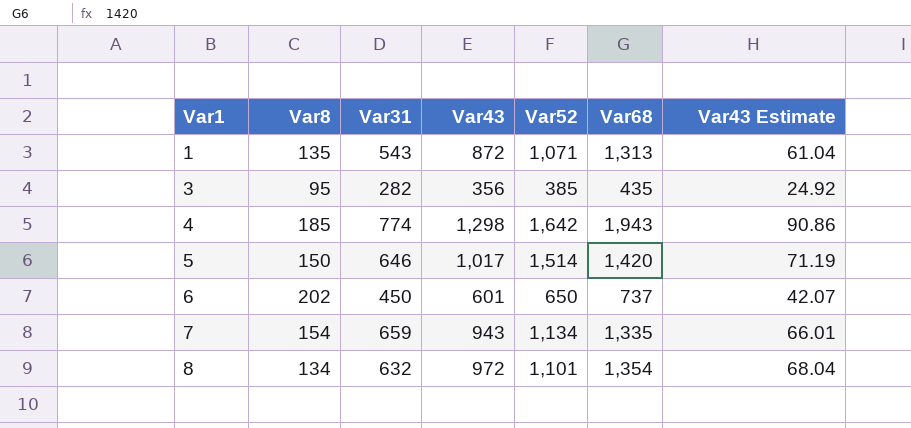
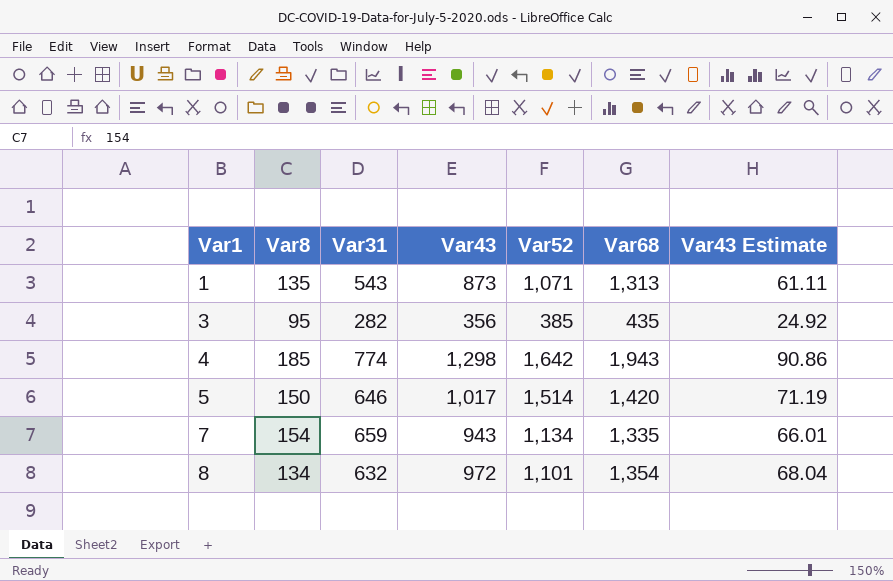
row 6: 202 | 450 | 601 | 650 | 737 | 42.07 -> none
1 | Var43: 872 -> 873
1 | Var43 Estimate: 61.04 -> 61.11

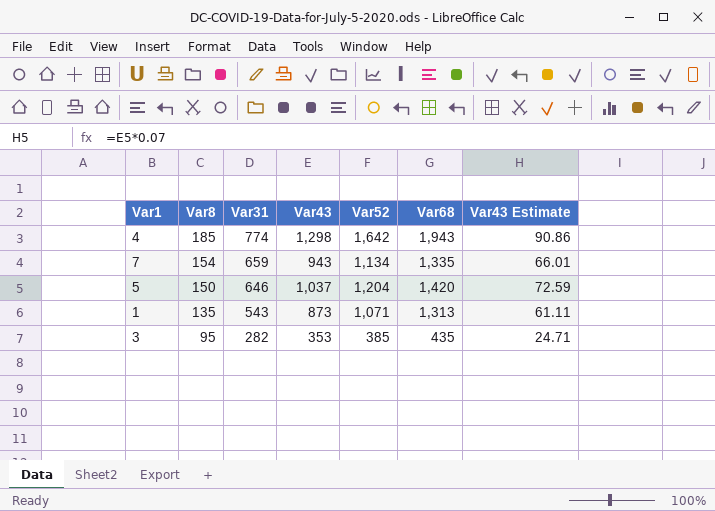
row order: Var1 ascending -> Var8 descending
row 8: 134 | 632 | 972 | 1,101 | 1,354 | 68.04 -> none
5 | Var43: 1,017 -> 1,037
5 | Var52: 1,514 -> 1,204
5 | Var43 Estimate: 71.19 -> 72.59
3 | Var43: 356 -> 353
3 | Var43 Estimate: 24.92 -> 24.71

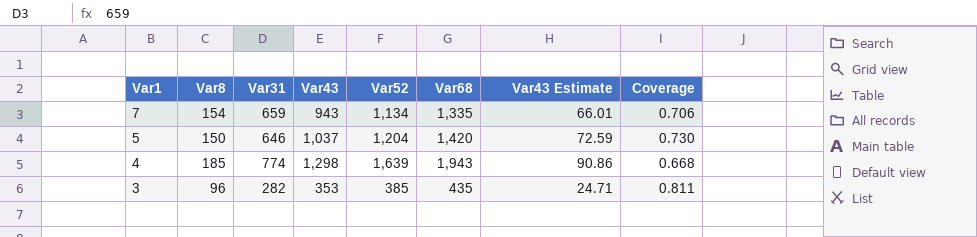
row order: Var8 descending -> Var1 descending
column Coverage | formula: none -> [Var43] / [Var68]
row 1: 135 | 543 | 873 | 1,071 | 1,313 | 61.11 -> none
4 | Var52: 1,642 -> 1,639
3 | Var8: 95 -> 96

